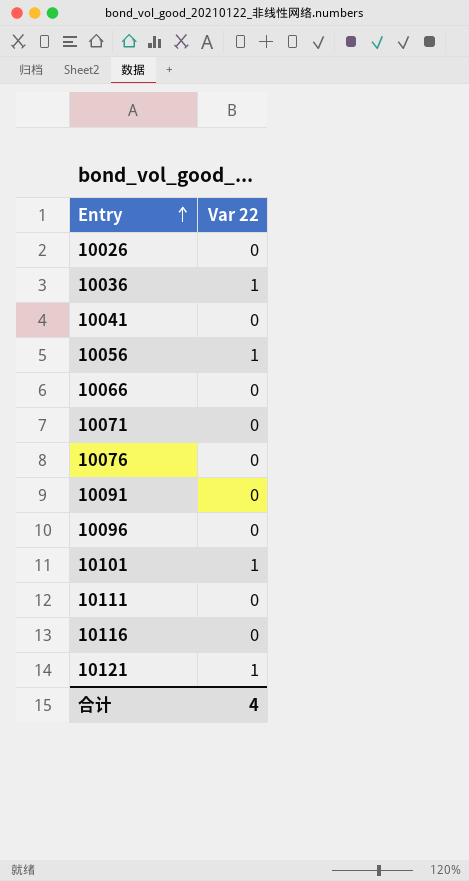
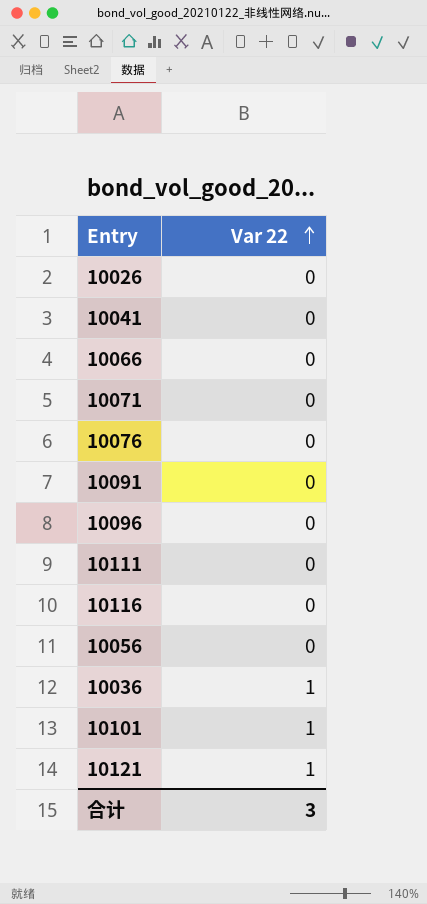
row order: Entry ascending -> Var 22 ascending
10056 | Var 22: 1 -> 0
合计 | Var 22: 4 -> 3

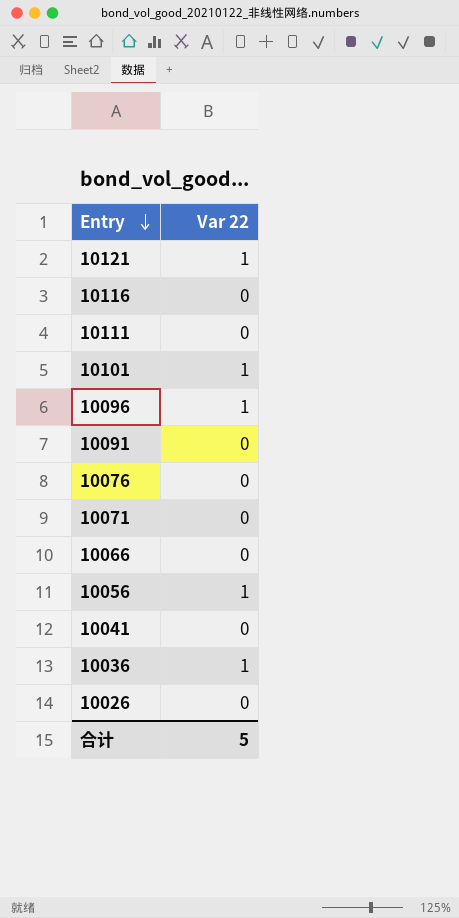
row order: Var 22 ascending -> Entry descending
10096 | Var 22: 0 -> 1
10056 | Var 22: 0 -> 1
合计 | Var 22: 3 -> 5

